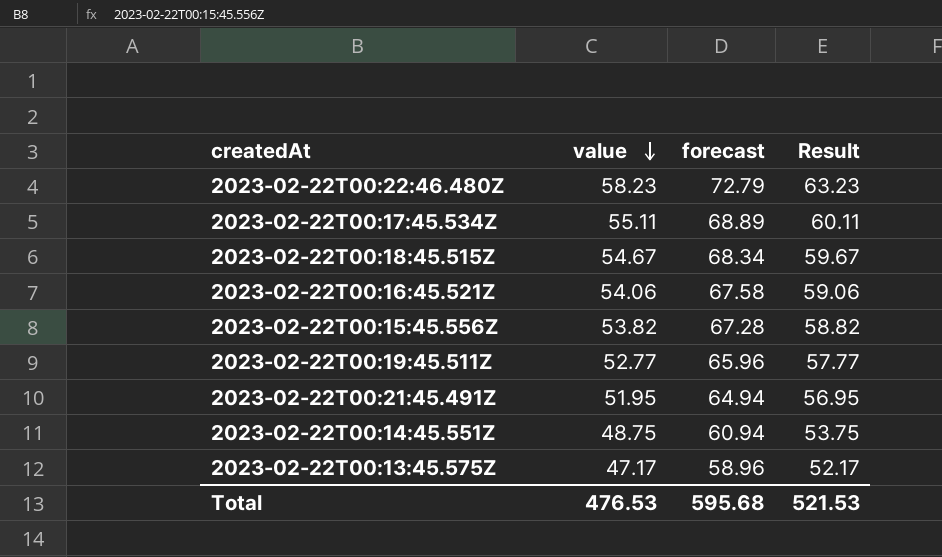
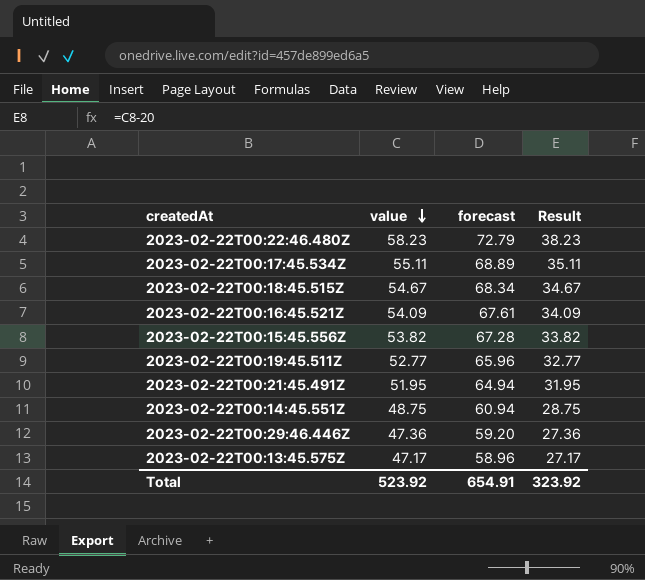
column Result | formula: [value] + 5 -> [value] - 20
2023-02-22T00:16:45.521Z | value: 54.06 -> 54.09
2023-02-22T00:16:45.521Z | forecast: 67.58 -> 67.61
row 2023-02-22T00:29:46.446Z: none -> 47.36 | 59.20 | 27.36
Total | value: 476.53 -> 523.92
Total | forecast: 595.68 -> 654.91
Total | Result: 521.53 -> 323.92

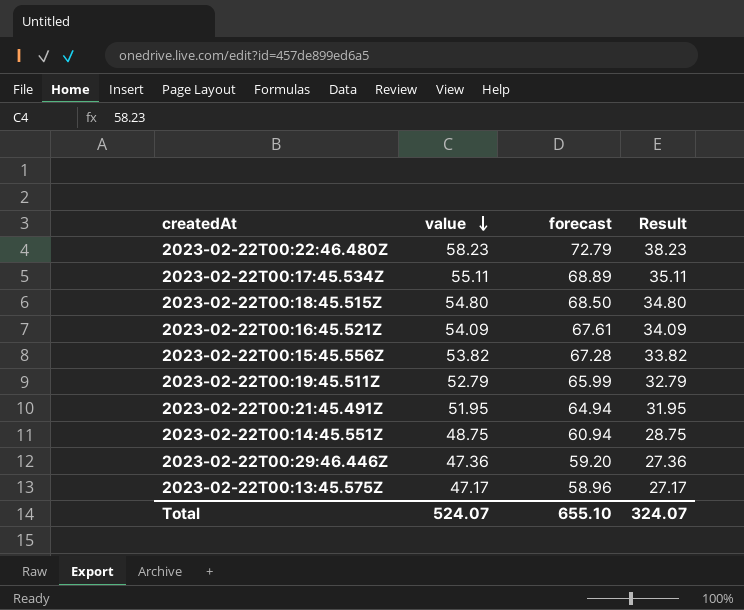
2023-02-22T00:18:45.515Z | value: 54.67 -> 54.80
2023-02-22T00:18:45.515Z | forecast: 68.34 -> 68.50
2023-02-22T00:18:45.515Z | Result: 34.67 -> 34.80
2023-02-22T00:19:45.511Z | value: 52.77 -> 52.79
2023-02-22T00:19:45.511Z | forecast: 65.96 -> 65.99
2023-02-22T00:19:45.511Z | Result: 32.77 -> 32.79
Total | value: 523.92 -> 524.07
Total | forecast: 654.91 -> 655.10
Total | Result: 323.92 -> 324.07

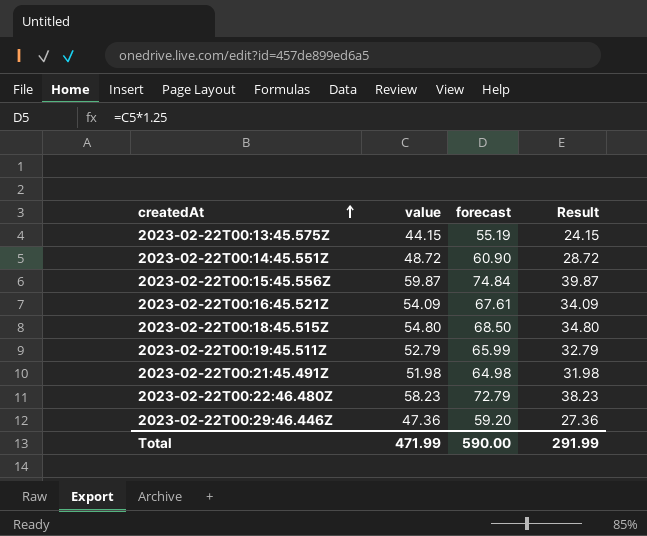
row order: value descending -> createdAt ascending
row 2023-02-22T00:17:45.534Z: 55.11 | 68.89 | 35.11 -> none
2023-02-22T00:13:45.575Z | value: 47.17 -> 44.15
2023-02-22T00:13:45.575Z | forecast: 58.96 -> 55.19
2023-02-22T00:13:45.575Z | Result: 27.17 -> 24.15
2023-02-22T00:14:45.551Z | value: 48.75 -> 48.72
2023-02-22T00:14:45.551Z | forecast: 60.94 -> 60.90
2023-02-22T00:14:45.551Z | Result: 28.75 -> 28.72
2023-02-22T00:15:45.556Z | value: 53.82 -> 59.87
2023-02-22T00:15:45.556Z | forecast: 67.28 -> 74.84
2023-02-22T00:15:45.556Z | Result: 33.82 -> 39.87
2023-02-22T00:21:45.491Z | value: 51.95 -> 51.98
2023-02-22T00:21:45.491Z | forecast: 64.94 -> 64.98
2023-02-22T00:21:45.491Z | Result: 31.95 -> 31.98
Total | value: 524.07 -> 471.99
Total | forecast: 655.10 -> 590.00
Total | Result: 324.07 -> 291.99

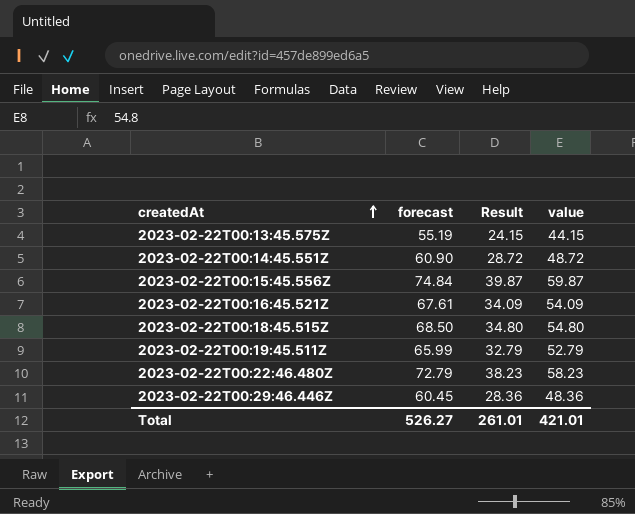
column value | position: 2 -> 4
row 2023-02-22T00:21:45.491Z: 51.98 | 64.98 | 31.98 -> none
2023-02-22T00:29:46.446Z | forecast: 59.20 -> 60.45
2023-02-22T00:29:46.446Z | Result: 27.36 -> 28.36
2023-02-22T00:29:46.446Z | value: 47.36 -> 48.36
Total | forecast: 590.00 -> 526.27
Total | Result: 291.99 -> 261.01
Total | value: 471.99 -> 421.01

